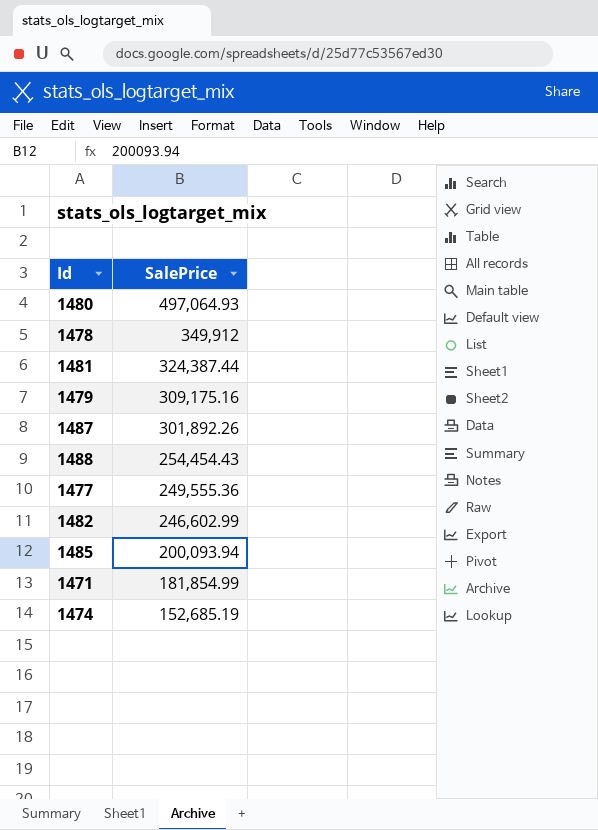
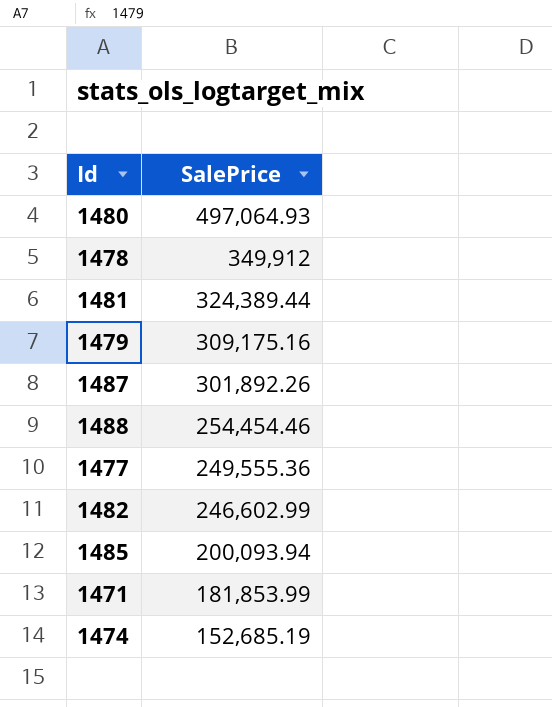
1481 | SalePrice: 324,387.44 -> 324,389.44
1488 | SalePrice: 254,454.43 -> 254,454.46
1471 | SalePrice: 181,854.99 -> 181,853.99

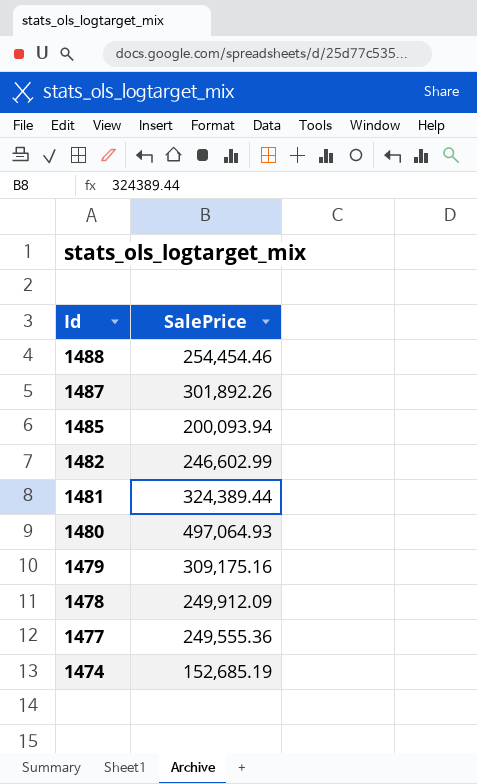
row order: SalePrice descending -> Id descending
row 1471: 181,853.99 -> none
1478 | SalePrice: 349,912 -> 249,912.09

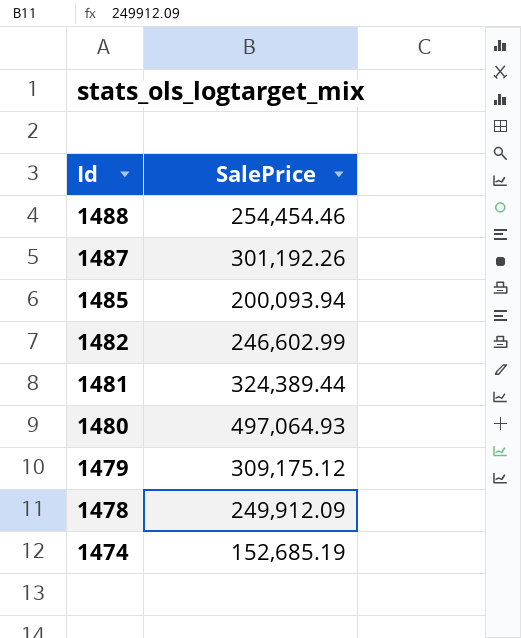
row 1477: 249,555.36 -> none
1487 | SalePrice: 301,892.26 -> 301,192.26
1479 | SalePrice: 309,175.16 -> 309,175.12

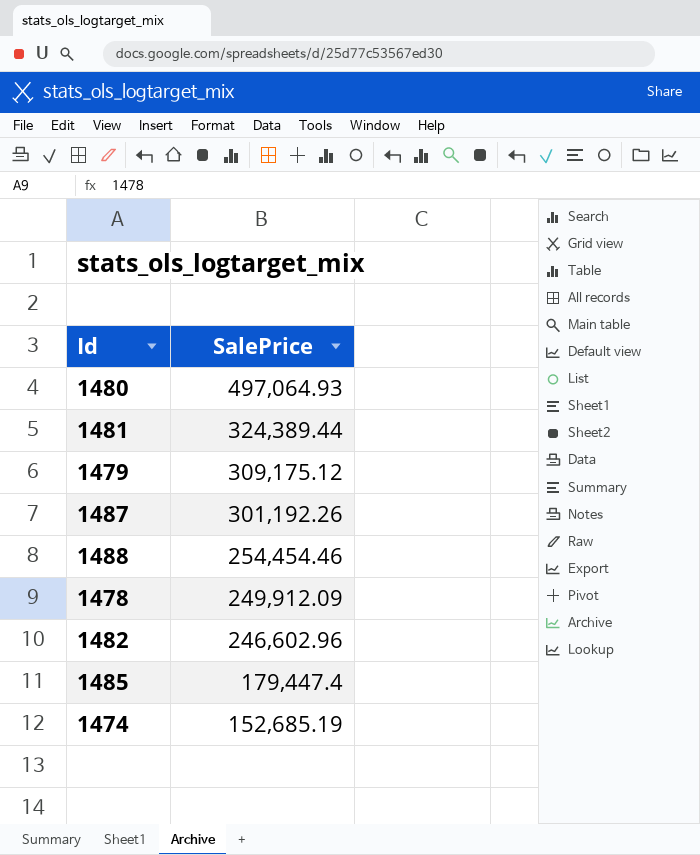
row order: Id descending -> SalePrice descending
1482 | SalePrice: 246,602.99 -> 246,602.96
1485 | SalePrice: 200,093.94 -> 179,447.4

